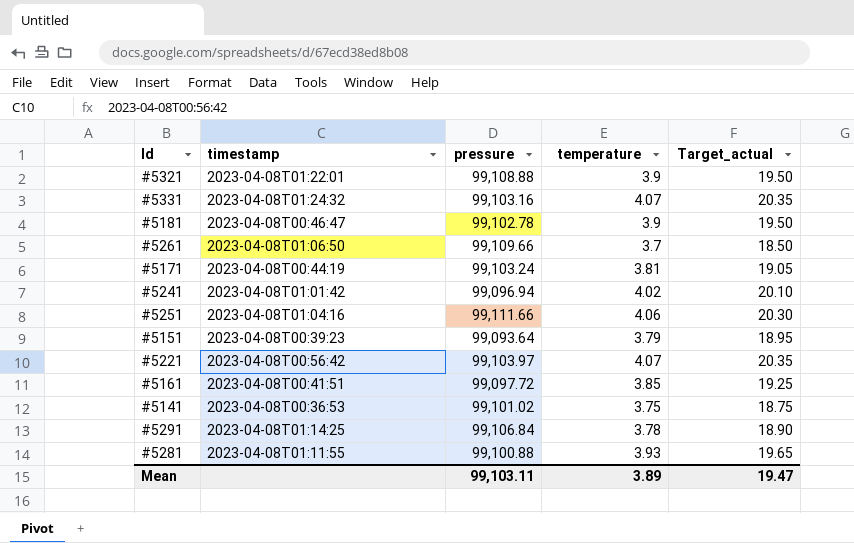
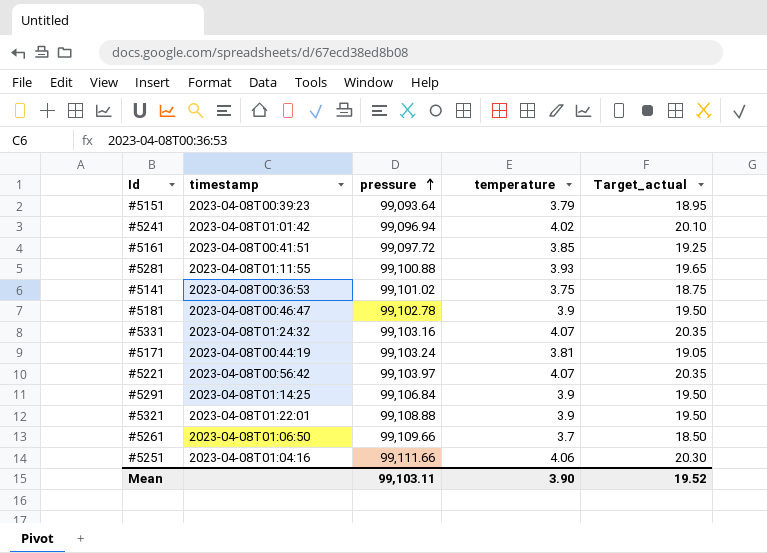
row order: none -> pressure ascending
#5291 | temperature: 3.78 -> 3.9
#5291 | Target_actual: 18.90 -> 19.50
Mean | temperature: 3.89 -> 3.90
Mean | Target_actual: 19.47 -> 19.52

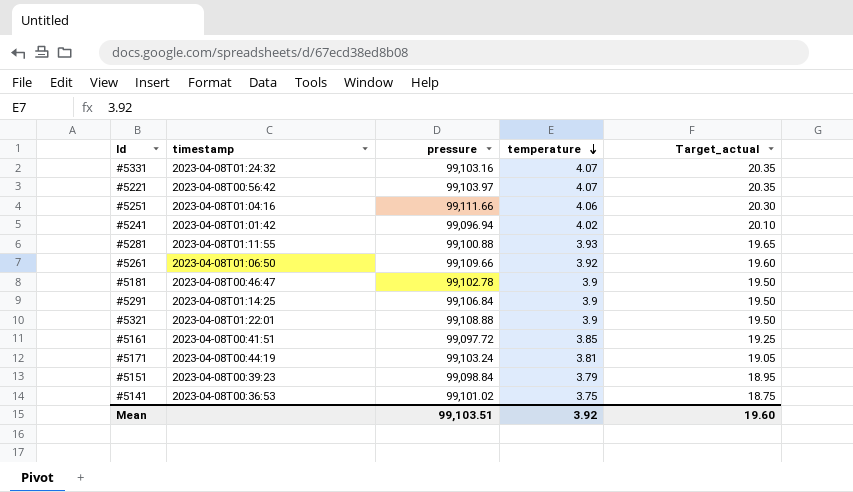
row order: pressure ascending -> temperature descending
#5261 | temperature: 3.7 -> 3.92
#5261 | Target_actual: 18.50 -> 19.60
#5151 | pressure: 99,093.64 -> 99,098.84
Mean | pressure: 99,103.11 -> 99,103.51
Mean | temperature: 3.90 -> 3.92
Mean | Target_actual: 19.52 -> 19.60

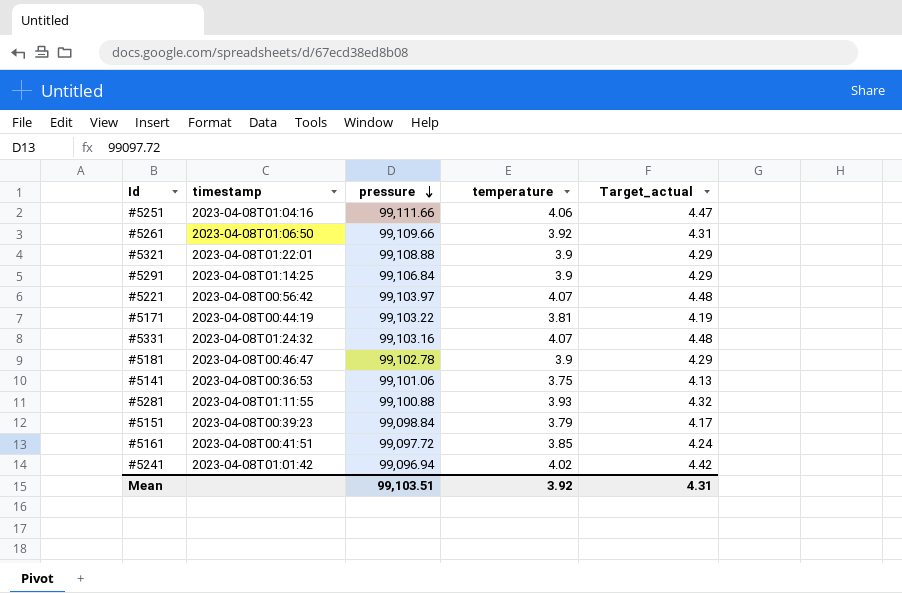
row order: temperature descending -> pressure descending
column Target_actual | formula: [temperature] * 5 -> [temperature] * 1.1
#5171 | pressure: 99,103.24 -> 99,103.22
#5141 | pressure: 99,101.02 -> 99,101.06
Mean | Target_actual: 19.60 -> 4.31

